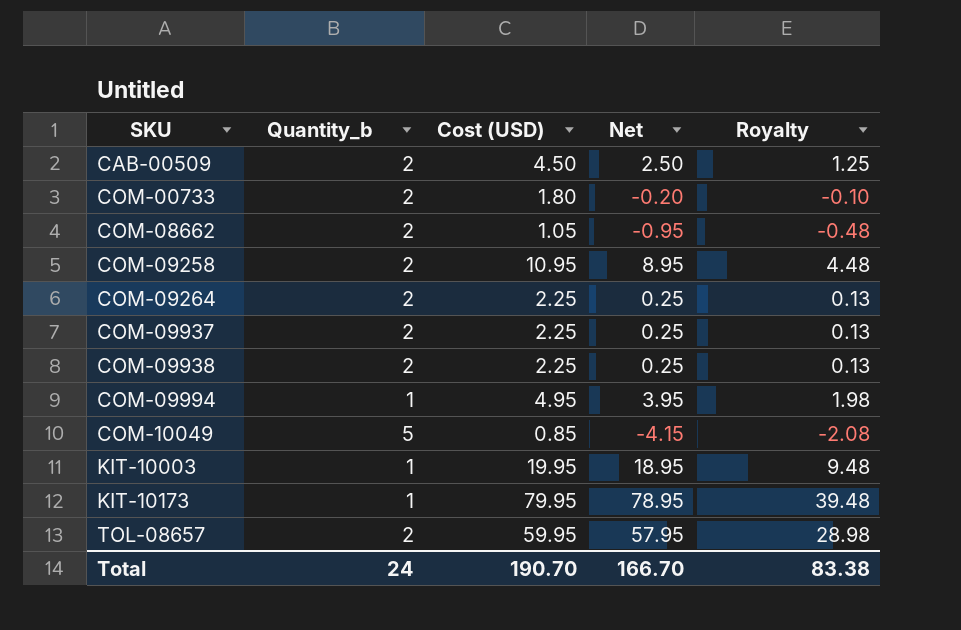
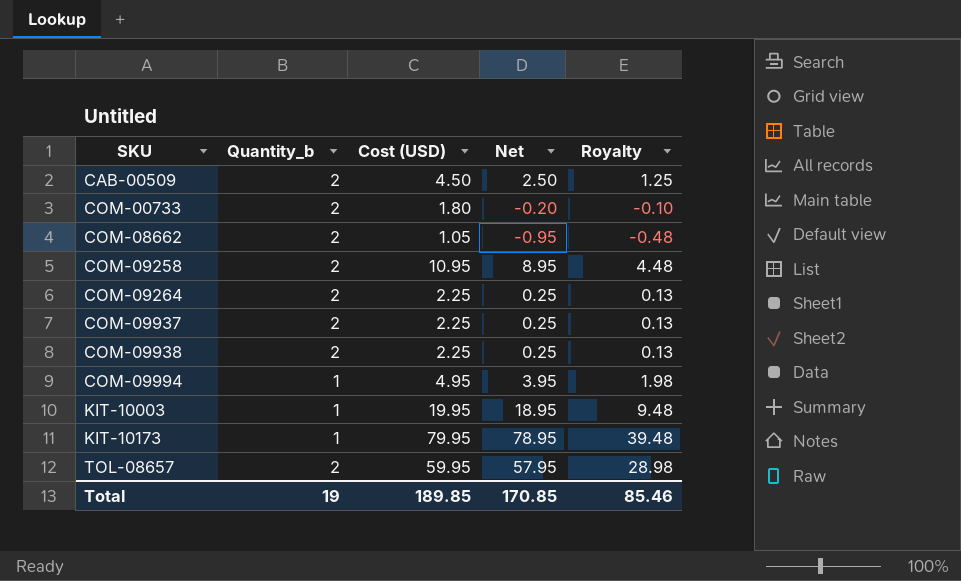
row COM-10049: 5 | 0.85 | -4.15 | -2.08 -> none
Total | Quantity_b: 24 -> 19
Total | Cost (USD): 190.70 -> 189.85
Total | Net: 166.70 -> 170.85
Total | Royalty: 83.38 -> 85.46

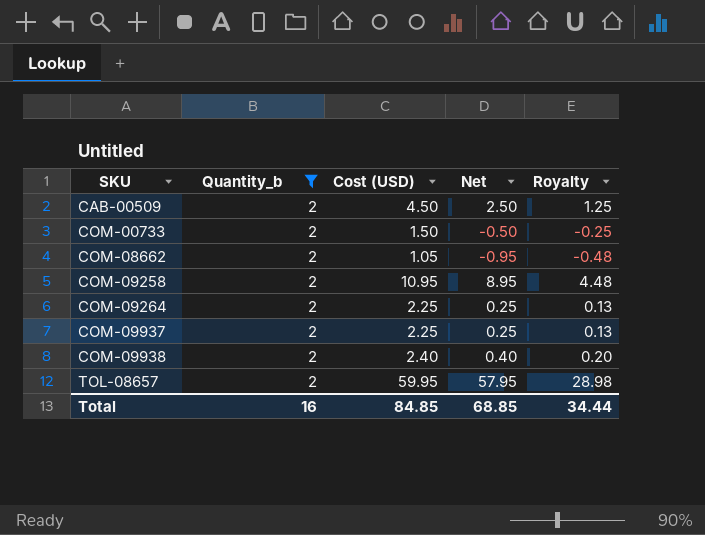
filter: none -> Quantity_b = 2
COM-00733 | Cost (USD): 1.80 -> 1.50
COM-00733 | Net: -0.20 -> -0.50
COM-00733 | Royalty: -0.10 -> -0.25
COM-09938 | Cost (USD): 2.25 -> 2.40
COM-09938 | Net: 0.25 -> 0.40
COM-09938 | Royalty: 0.13 -> 0.20
Total | Quantity_b: 19 -> 16
Total | Cost (USD): 189.85 -> 84.85
Total | Net: 170.85 -> 68.85
Total | Royalty: 85.46 -> 34.44

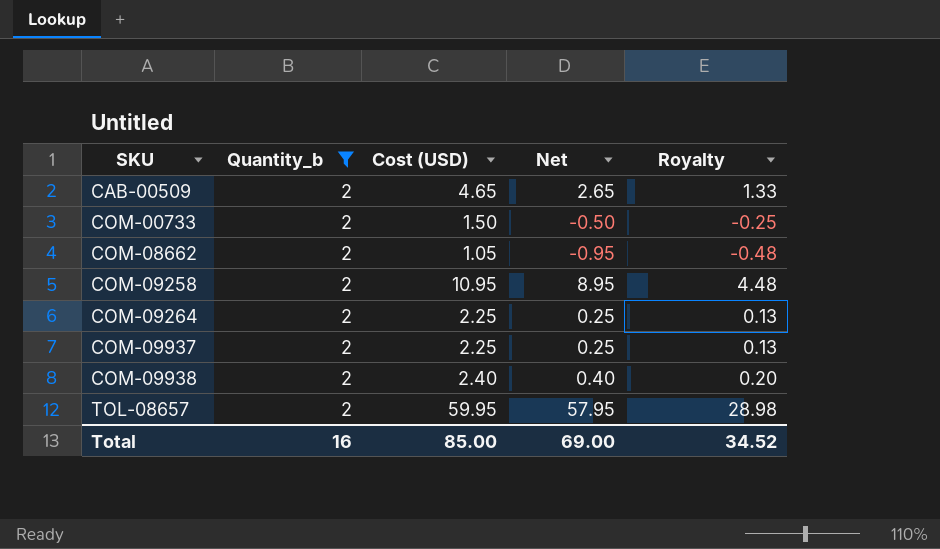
CAB-00509 | Cost (USD): 4.50 -> 4.65
CAB-00509 | Net: 2.50 -> 2.65
CAB-00509 | Royalty: 1.25 -> 1.33
Total | Cost (USD): 84.85 -> 85.00
Total | Net: 68.85 -> 69.00
Total | Royalty: 34.44 -> 34.52

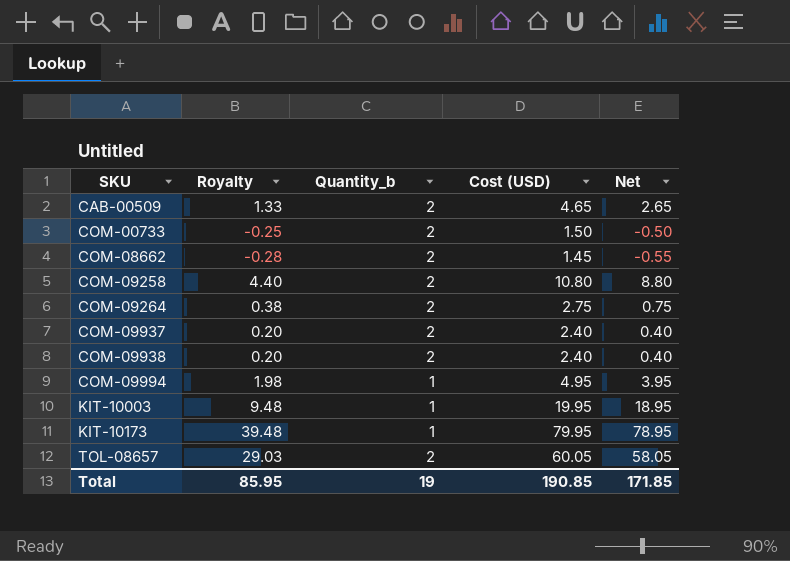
filter: Quantity_b = 2 -> none
column Royalty | position: 5 -> 2
COM-08662 | Royalty: -0.48 -> -0.28
COM-08662 | Cost (USD): 1.05 -> 1.45
COM-08662 | Net: -0.95 -> -0.55
COM-09258 | Royalty: 4.48 -> 4.40
COM-09258 | Cost (USD): 10.95 -> 10.80
COM-09258 | Net: 8.95 -> 8.80
COM-09264 | Royalty: 0.13 -> 0.38
COM-09264 | Cost (USD): 2.25 -> 2.75
COM-09264 | Net: 0.25 -> 0.75
COM-09937 | Royalty: 0.13 -> 0.20
COM-09937 | Cost (USD): 2.25 -> 2.40
COM-09937 | Net: 0.25 -> 0.40
TOL-08657 | Royalty: 28.98 -> 29.03
TOL-08657 | Cost (USD): 59.95 -> 60.05
TOL-08657 | Net: 57.95 -> 58.05
Total | Royalty: 34.52 -> 85.95
Total | Quantity_b: 16 -> 19
Total | Cost (USD): 85.00 -> 190.85
Total | Net: 69.00 -> 171.85

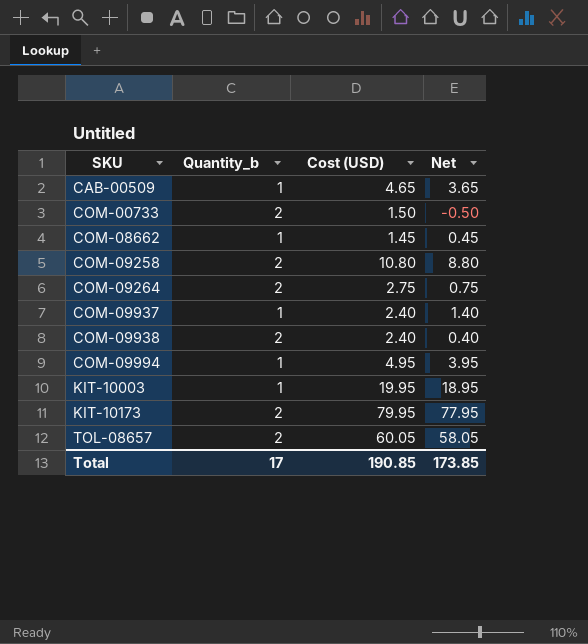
column Royalty | formula: [Net] * 0.5 -> none
CAB-00509 | Quantity_b: 2 -> 1
CAB-00509 | Net: 2.65 -> 3.65
COM-08662 | Quantity_b: 2 -> 1
COM-08662 | Net: -0.55 -> 0.45
COM-09937 | Quantity_b: 2 -> 1
COM-09937 | Net: 0.40 -> 1.40
KIT-10173 | Quantity_b: 1 -> 2
KIT-10173 | Net: 78.95 -> 77.95
Total | Quantity_b: 19 -> 17
Total | Net: 171.85 -> 173.85

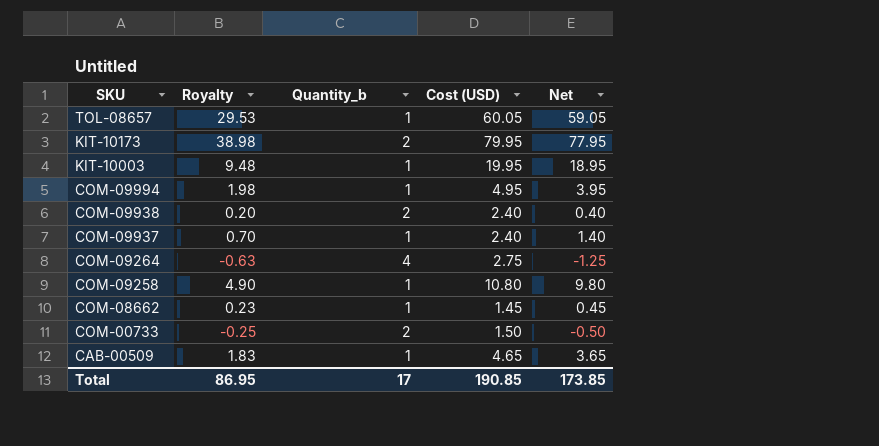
row order: SKU ascending -> SKU descending
column Royalty | formula: none -> [Net] * 0.5
TOL-08657 | Quantity_b: 2 -> 1
TOL-08657 | Net: 58.05 -> 59.05
COM-09264 | Quantity_b: 2 -> 4
COM-09264 | Net: 0.75 -> -1.25
COM-09258 | Quantity_b: 2 -> 1
COM-09258 | Net: 8.80 -> 9.80

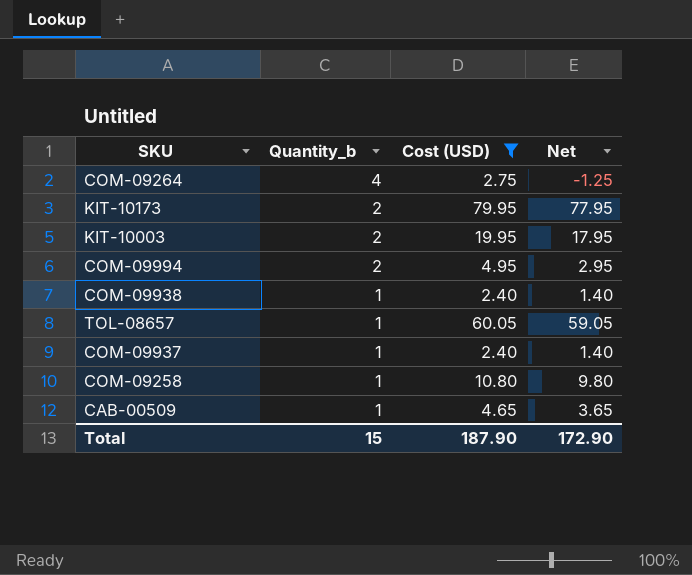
filter: none -> Cost (USD) >= 2.40
row order: SKU descending -> Quantity_b descending
column Royalty | formula: [Net] * 0.5 -> none
KIT-10003 | Quantity_b: 1 -> 2
KIT-10003 | Net: 18.95 -> 17.95
COM-09994 | Quantity_b: 1 -> 2
COM-09994 | Net: 3.95 -> 2.95
COM-09938 | Quantity_b: 2 -> 1
COM-09938 | Net: 0.40 -> 1.40
Total | Quantity_b: 17 -> 15
Total | Cost (USD): 190.85 -> 187.90
Total | Net: 173.85 -> 172.90

